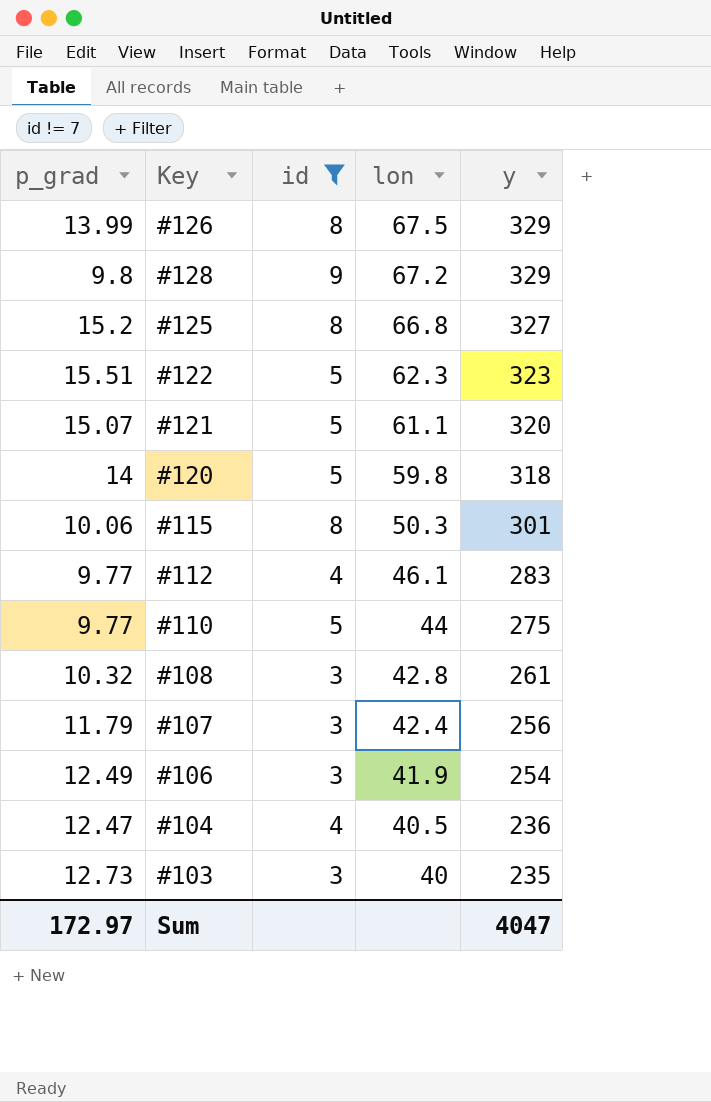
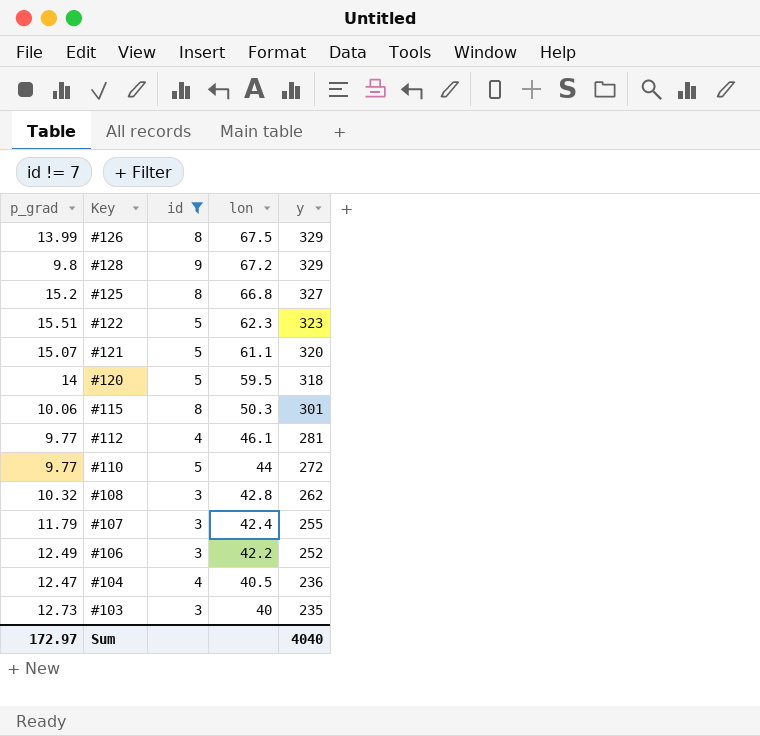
#120 | lon: 59.8 -> 59.5
#112 | y: 283 -> 281
#110 | y: 275 -> 272
#108 | y: 261 -> 262
#107 | y: 256 -> 255
#106 | lon: 41.9 -> 42.2
#106 | y: 254 -> 252
Sum | y: 4047 -> 4040

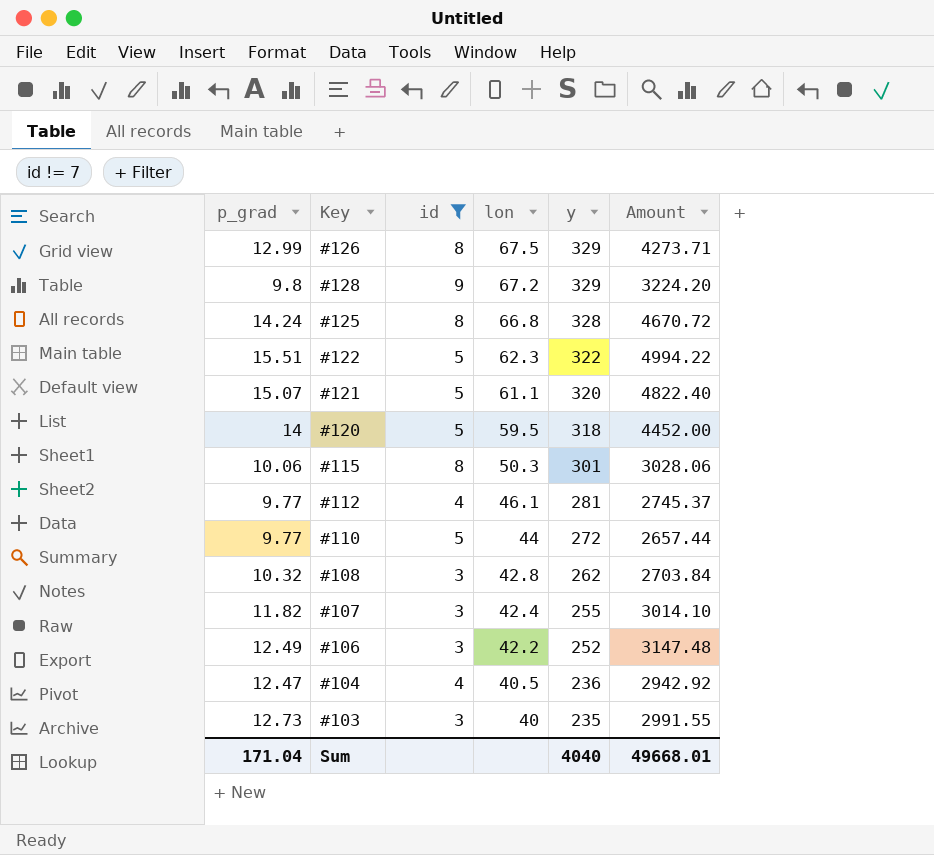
column Amount | formula: none -> [p_grad] * [y]
#126 | p_grad: 13.99 -> 12.99
#125 | p_grad: 15.2 -> 14.24
#125 | y: 327 -> 328
#122 | y: 323 -> 322
#107 | p_grad: 11.79 -> 11.82
Sum | p_grad: 172.97 -> 171.04

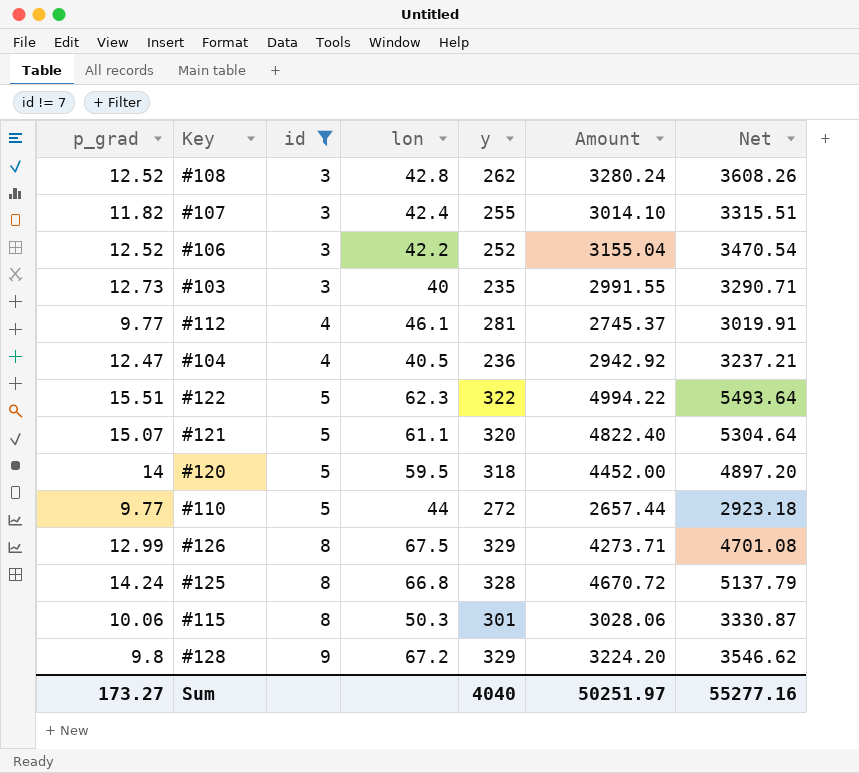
row order: lon descending -> id ascending
column Net | formula: none -> [Amount] * 1.1
#108 | p_grad: 10.32 -> 12.52
#108 | Amount: 2703.84 -> 3280.24
#106 | p_grad: 12.49 -> 12.52
#106 | Amount: 3147.48 -> 3155.04
Sum | p_grad: 171.04 -> 173.27
Sum | Amount: 49668.01 -> 50251.97

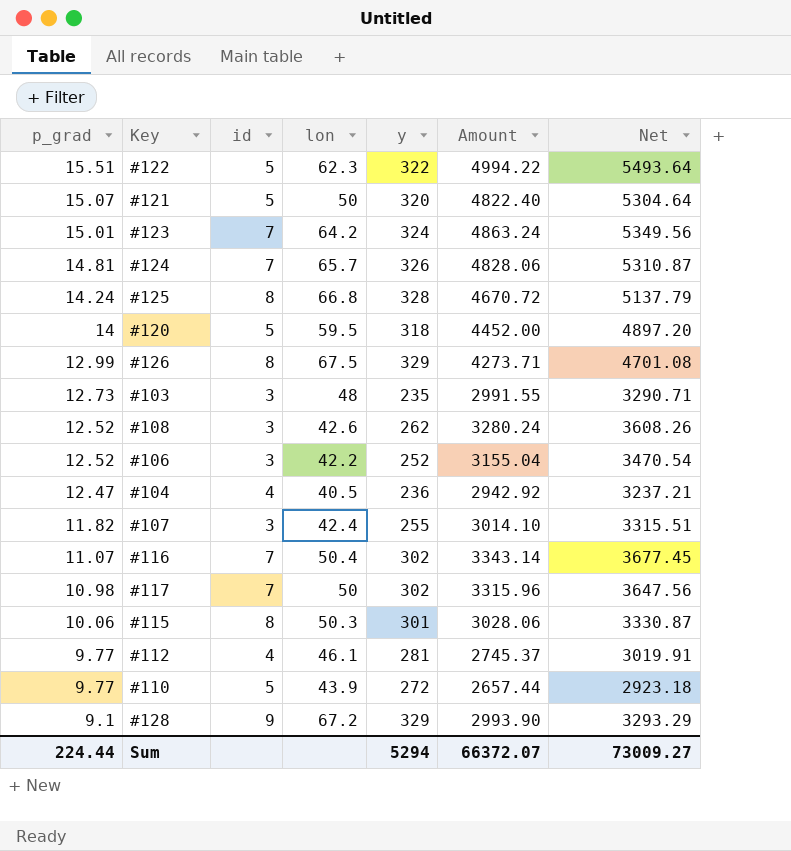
filter: id != 7 -> none
row order: id ascending -> p_grad descending
#121 | lon: 61.1 -> 50
#103 | lon: 40 -> 48
#108 | lon: 42.8 -> 42.6
#110 | lon: 44 -> 43.9
#128 | p_grad: 9.8 -> 9.1
#128 | Amount: 3224.20 -> 2993.90
#128 | Net: 3546.62 -> 3293.29
Sum | p_grad: 173.27 -> 224.44
Sum | y: 4040 -> 5294
Sum | Amount: 50251.97 -> 66372.07
Sum | Net: 55277.16 -> 73009.27

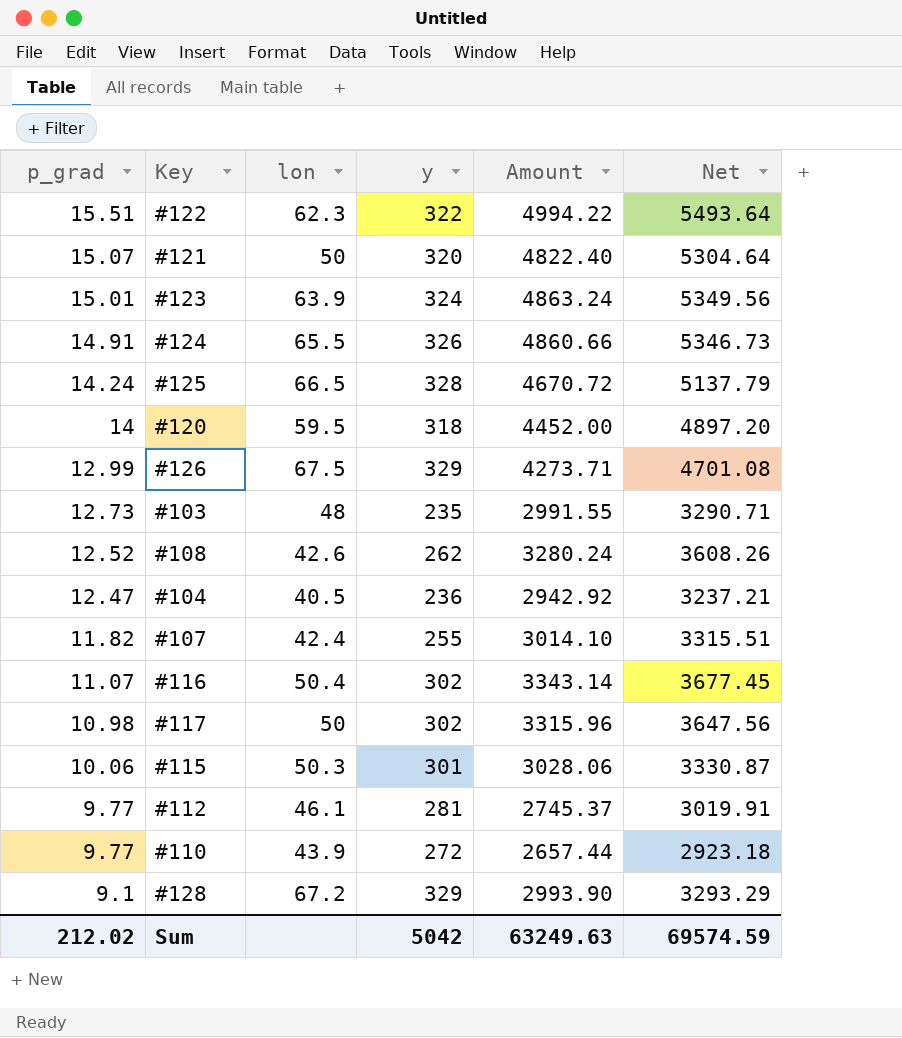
column id | position: 3 -> none
row #106: 12.52 | 3 | 42.2 | 252 | 3155.04 | 3470.54 -> none
#123 | lon: 64.2 -> 63.9
#124 | p_grad: 14.81 -> 14.91
#124 | lon: 65.7 -> 65.5
#124 | Amount: 4828.06 -> 4860.66
#124 | Net: 5310.87 -> 5346.73
#125 | lon: 66.8 -> 66.5
Sum | p_grad: 224.44 -> 212.02
Sum | y: 5294 -> 5042
Sum | Amount: 66372.07 -> 63249.63
Sum | Net: 73009.27 -> 69574.59

